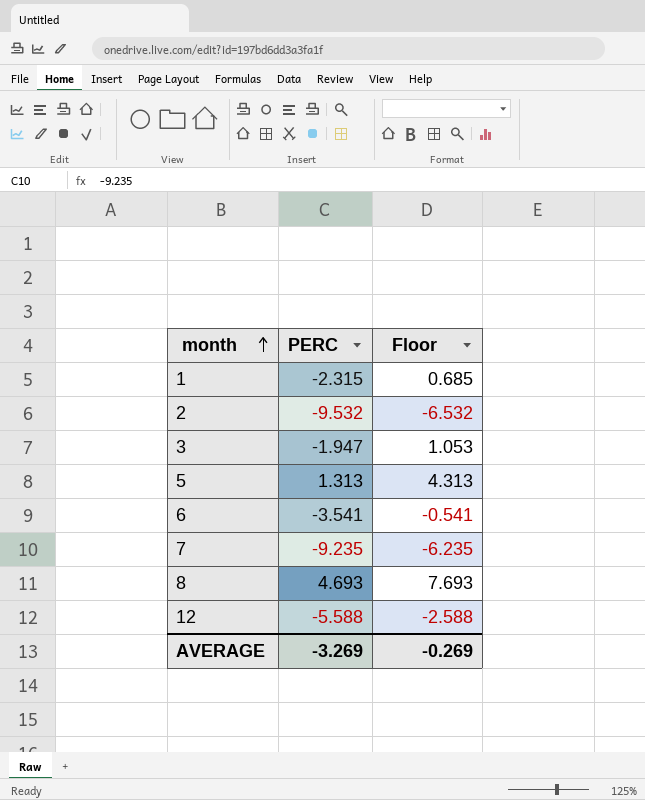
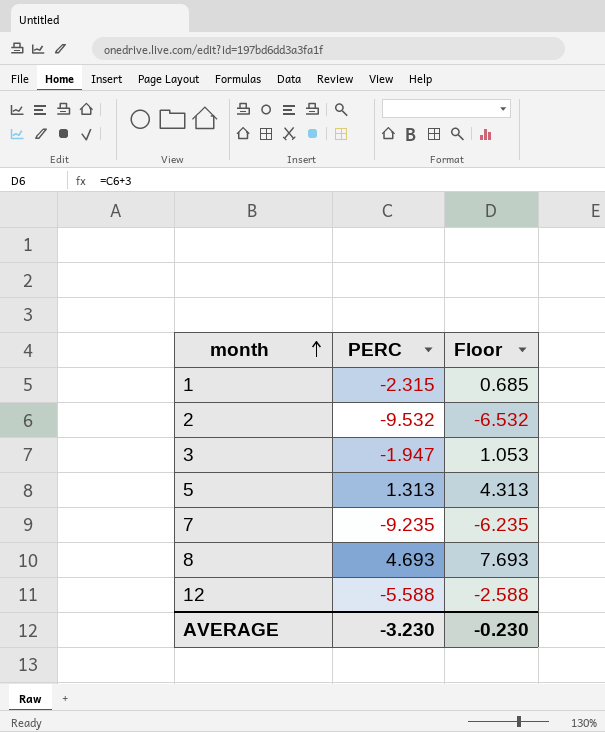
row 6: -3.541 | -0.541 -> none
AVERAGE | PERC: -3.269 -> -3.230
AVERAGE | Floor: -0.269 -> -0.230

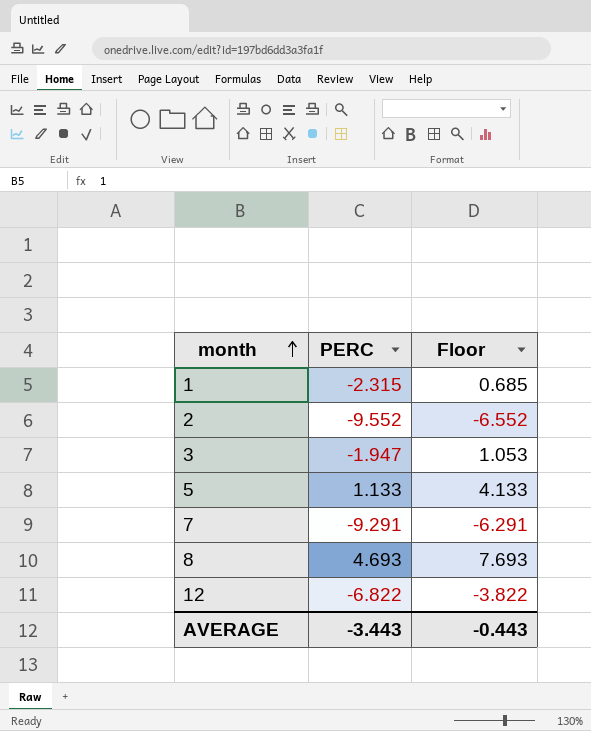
2 | PERC: -9.532 -> -9.552
2 | Floor: -6.532 -> -6.552
5 | PERC: 1.313 -> 1.133
5 | Floor: 4.313 -> 4.133
7 | PERC: -9.235 -> -9.291
7 | Floor: -6.235 -> -6.291
12 | PERC: -5.588 -> -6.822
12 | Floor: -2.588 -> -3.822
AVERAGE | PERC: -3.230 -> -3.443
AVERAGE | Floor: -0.230 -> -0.443

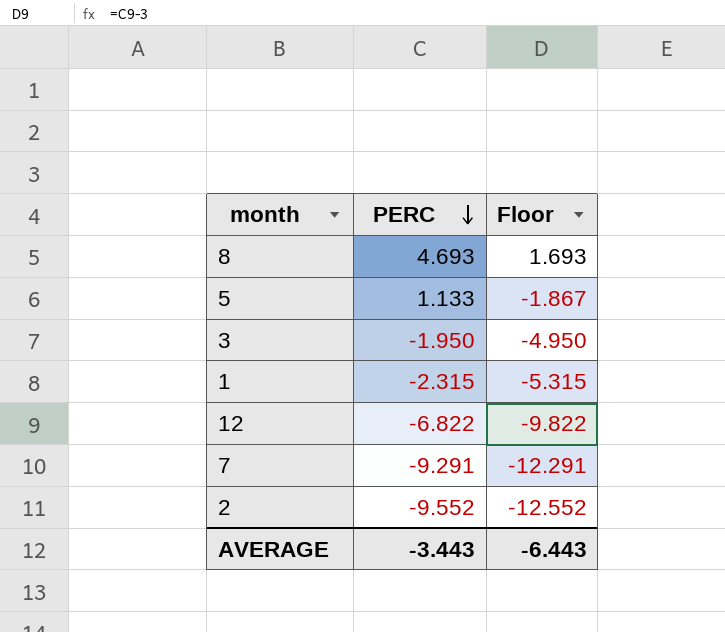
row order: month ascending -> PERC descending
column Floor | formula: [PERC] + 3 -> [PERC] - 3
3 | PERC: -1.947 -> -1.950
AVERAGE | Floor: -0.443 -> -6.443

